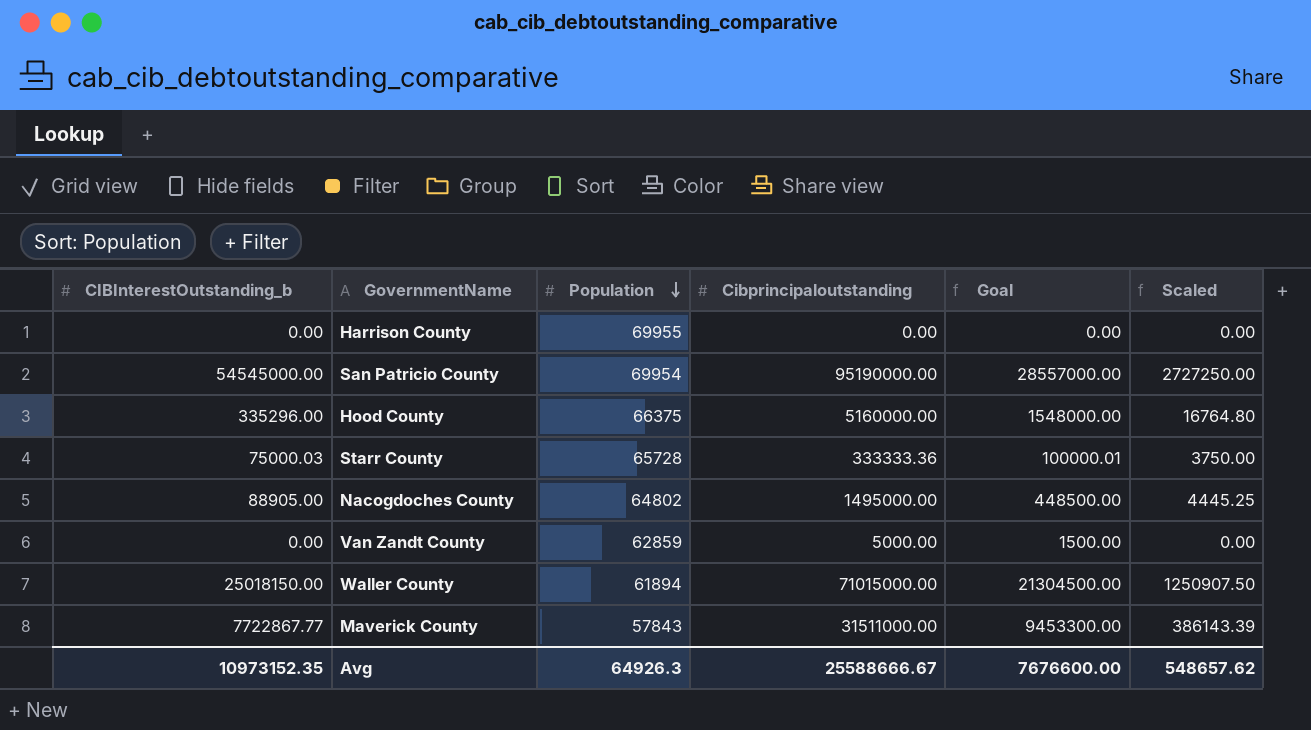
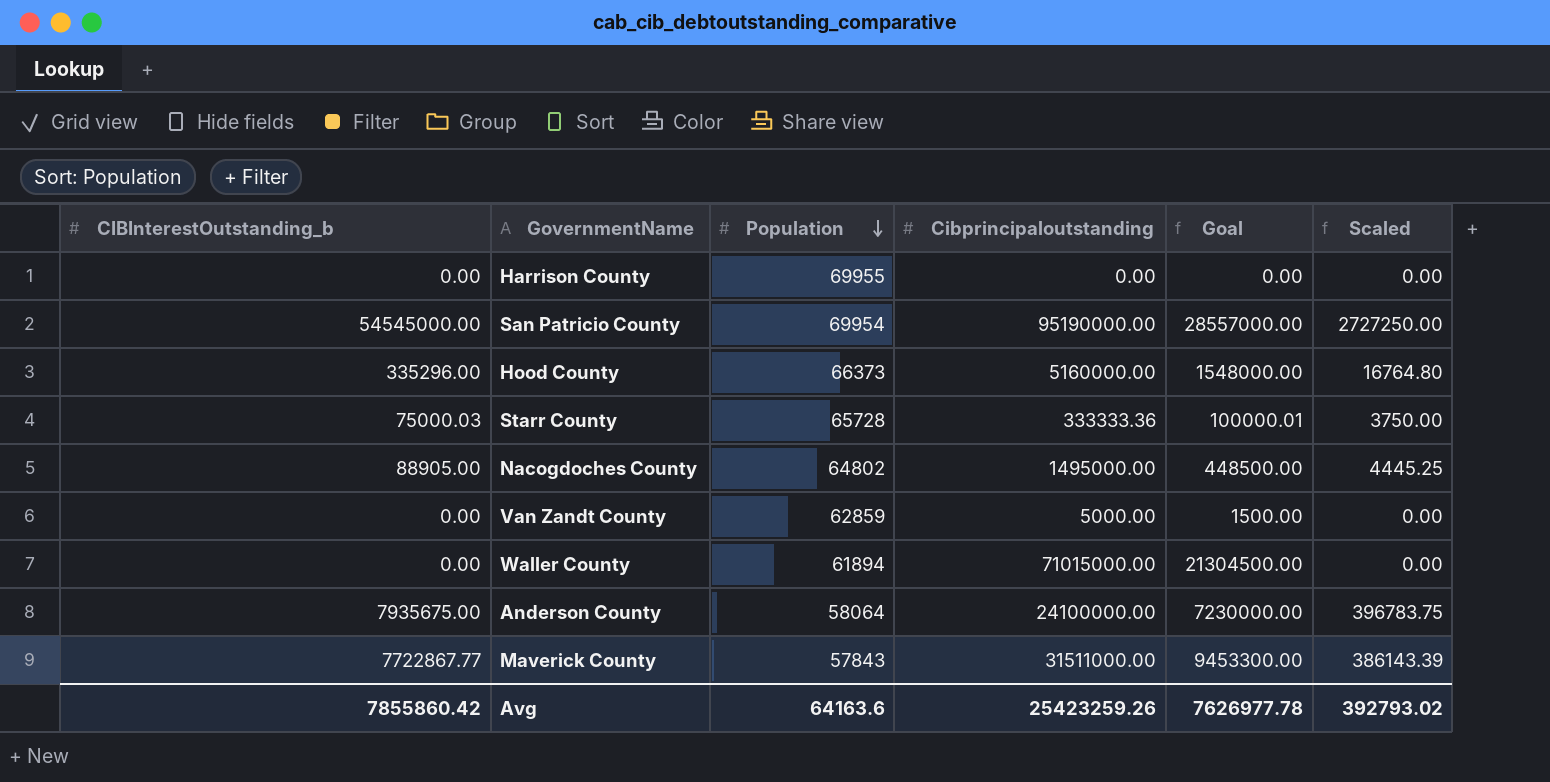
Hood County | Population: 66375 -> 66373
Waller County | CIBInterestOutstanding_b: 25018150.00 -> 0.00
Waller County | Scaled: 1250907.50 -> 0.00
row Anderson County: none -> 7935675.00 | 58064 | 24100000.00 | 7230000.00 | 396783.75
Avg | CIBInterestOutstanding_b: 10973152.35 -> 7855860.42
Avg | Population: 64926.3 -> 64163.6
Avg | Cibprincipaloutstanding: 25588666.67 -> 25423259.26
Avg | Goal: 7676600.00 -> 7626977.78
Avg | Scaled: 548657.62 -> 392793.02

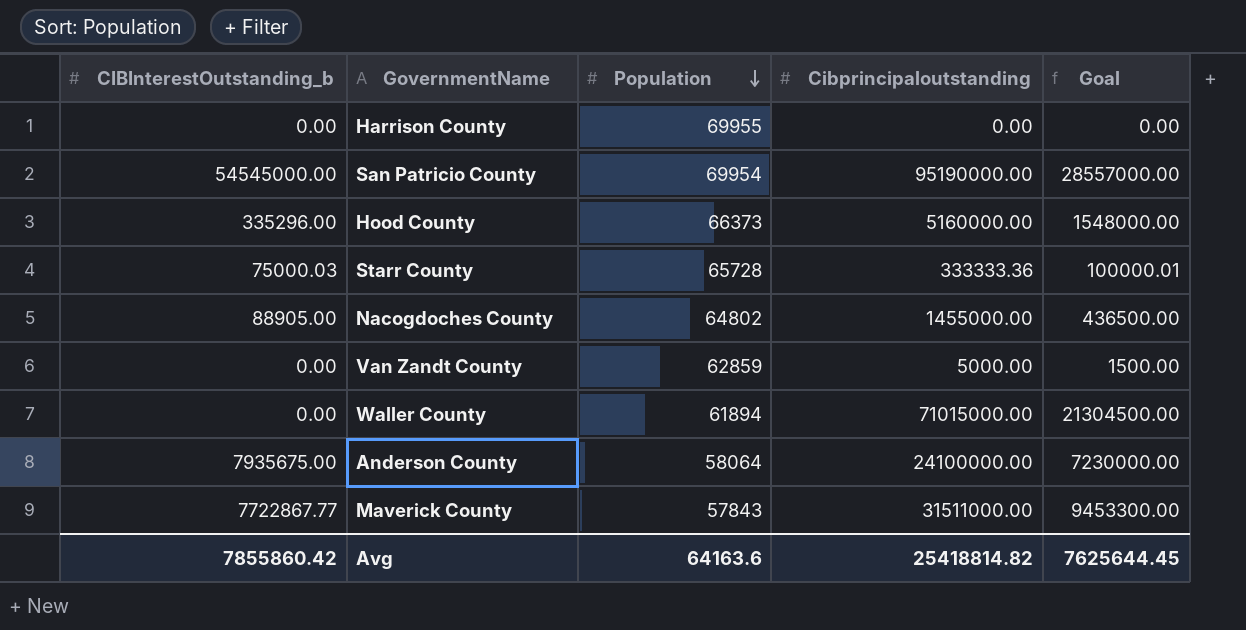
column Scaled | formula: [CIBInterestOutstanding_b] * 0.05 -> none
Nacogdoches County | Cibprincipaloutstanding: 1495000.00 -> 1455000.00
Nacogdoches County | Goal: 448500.00 -> 436500.00
Avg | Cibprincipaloutstanding: 25423259.26 -> 25418814.82
Avg | Goal: 7626977.78 -> 7625644.45

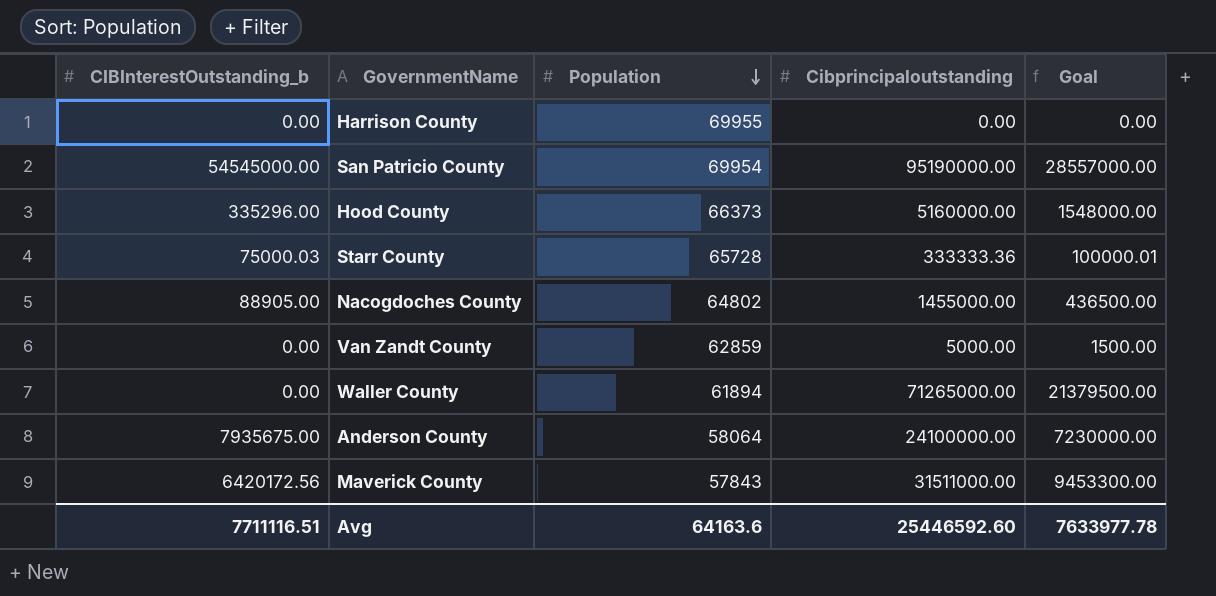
Waller County | Cibprincipaloutstanding: 71015000.00 -> 71265000.00
Waller County | Goal: 21304500.00 -> 21379500.00
Maverick County | CIBInterestOutstanding_b: 7722867.77 -> 6420172.56
Avg | CIBInterestOutstanding_b: 7855860.42 -> 7711116.51
Avg | Cibprincipaloutstanding: 25418814.82 -> 25446592.60
Avg | Goal: 7625644.45 -> 7633977.78

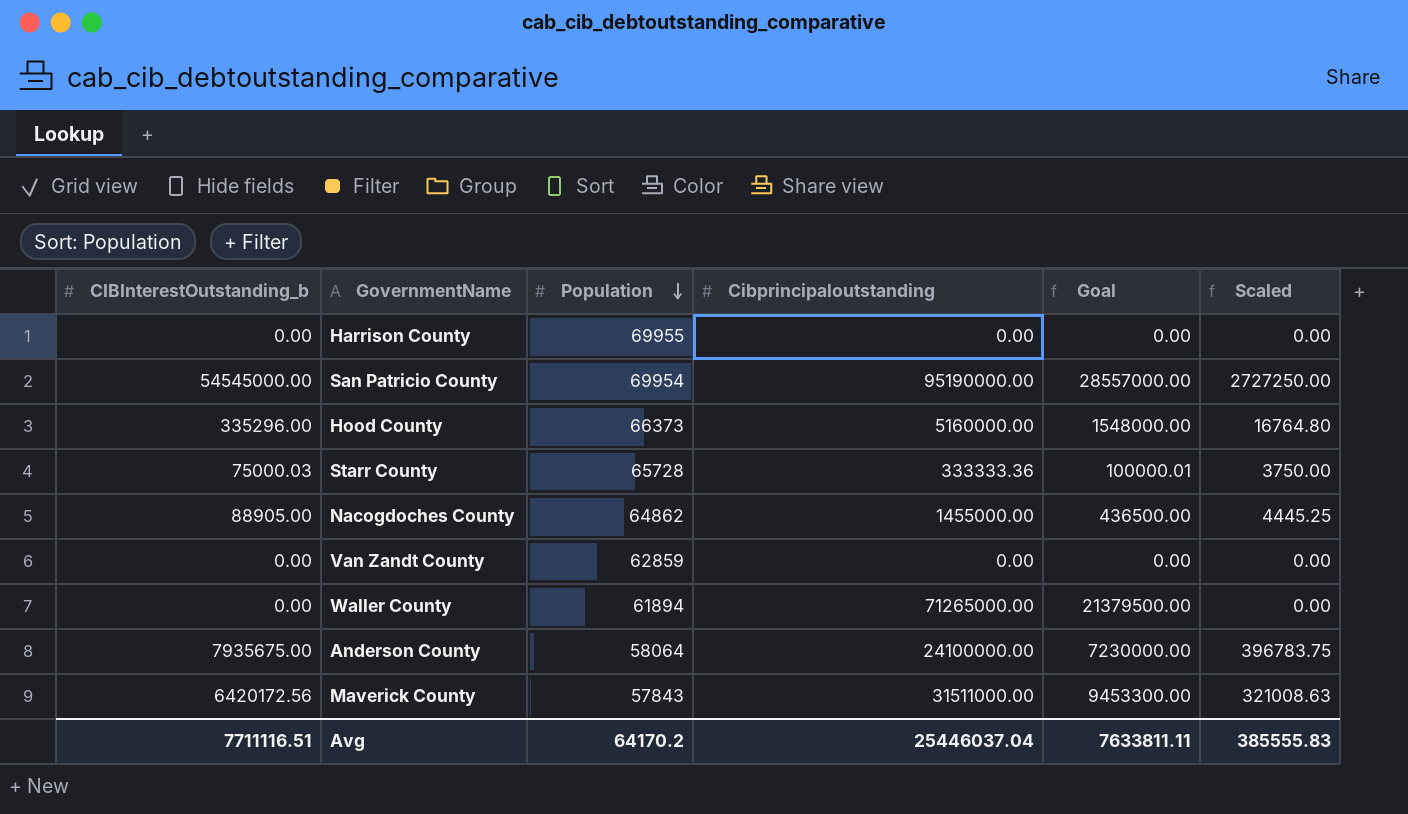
column Scaled | formula: none -> [CIBInterestOutstanding_b] * 0.05
Nacogdoches County | Population: 64802 -> 64862
Van Zandt County | Cibprincipaloutstanding: 5000.00 -> 0.00
Van Zandt County | Goal: 1500.00 -> 0.00
Avg | Population: 64163.6 -> 64170.2
Avg | Cibprincipaloutstanding: 25446592.60 -> 25446037.04
Avg | Goal: 7633977.78 -> 7633811.11

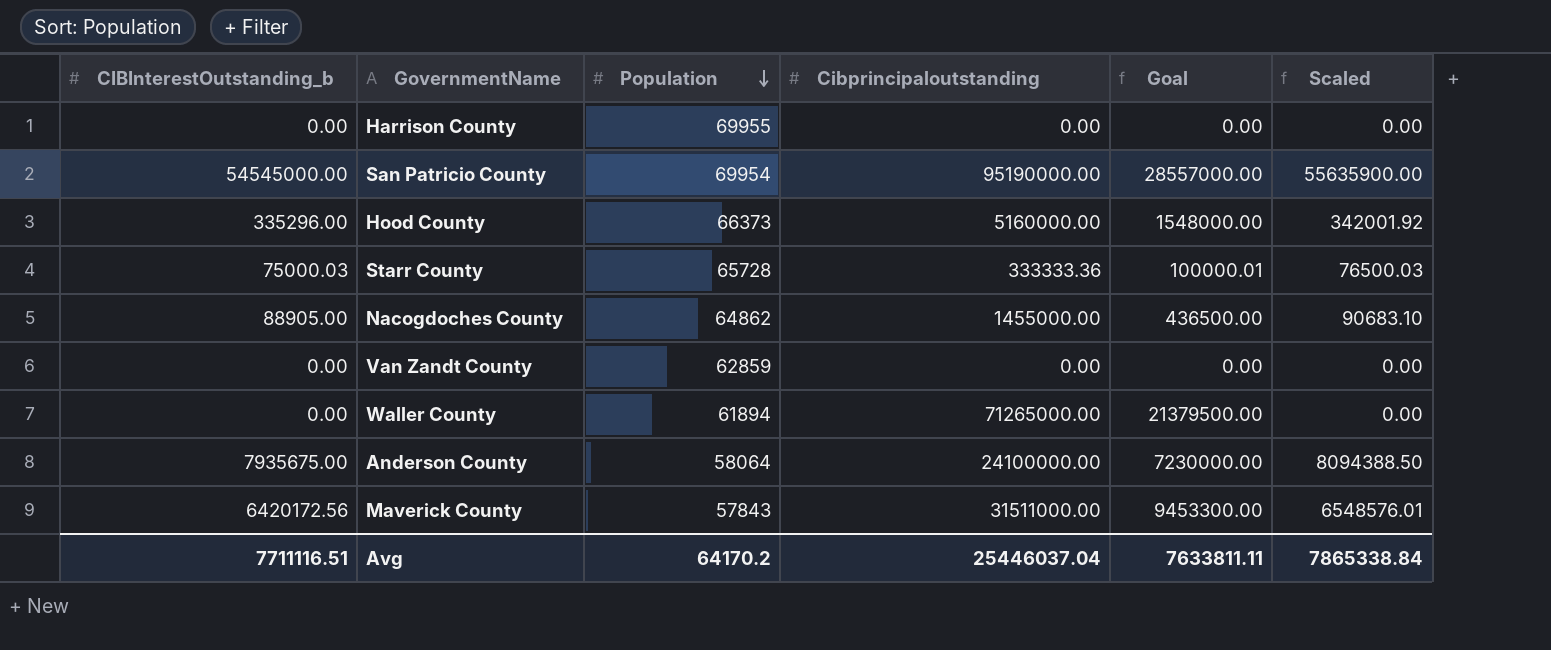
column Scaled | formula: [CIBInterestOutstanding_b] * 0.05 -> [CIBInterestOutstanding_b] * 1.02
Avg | Scaled: 385555.83 -> 7865338.84

